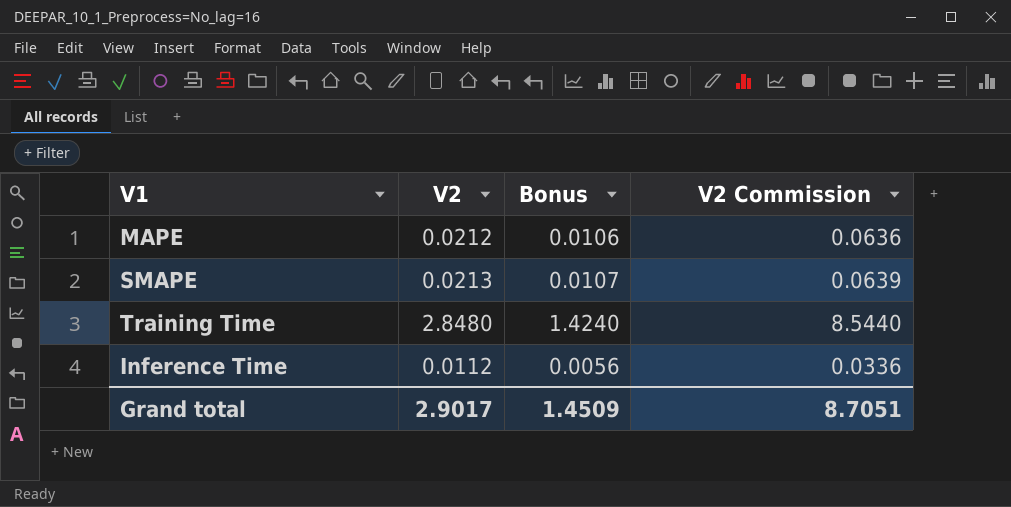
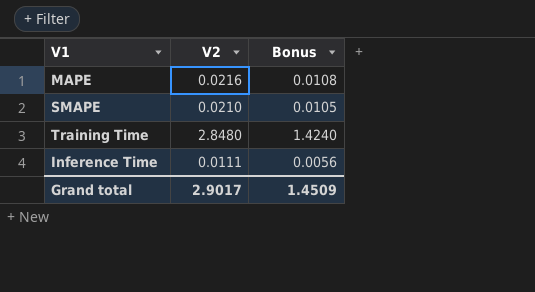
column V2 Commission | formula: [V2] * 3 -> none
MAPE | V2: 0.0212 -> 0.0216
MAPE | Bonus: 0.0106 -> 0.0108
SMAPE | V2: 0.0213 -> 0.0210
SMAPE | Bonus: 0.0107 -> 0.0105
Inference Time | V2: 0.0112 -> 0.0111

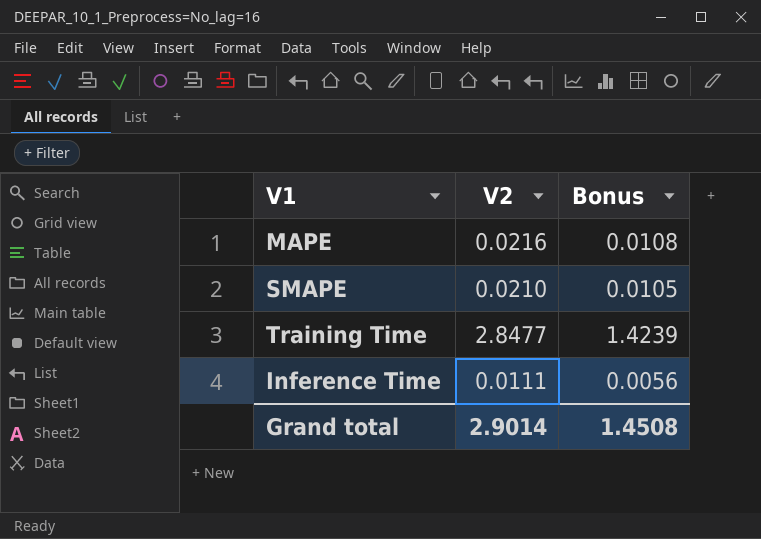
Training Time | V2: 2.8480 -> 2.8477
Training Time | Bonus: 1.4240 -> 1.4239
Grand total | V2: 2.9017 -> 2.9014
Grand total | Bonus: 1.4509 -> 1.4508

